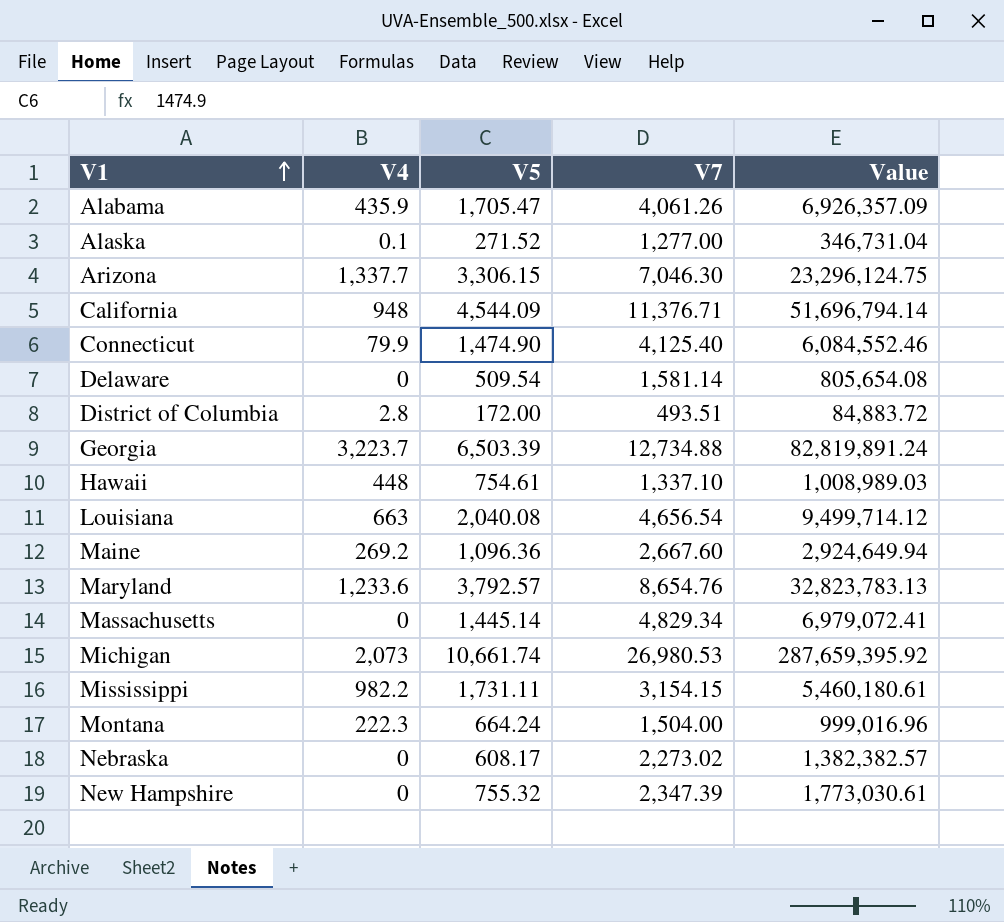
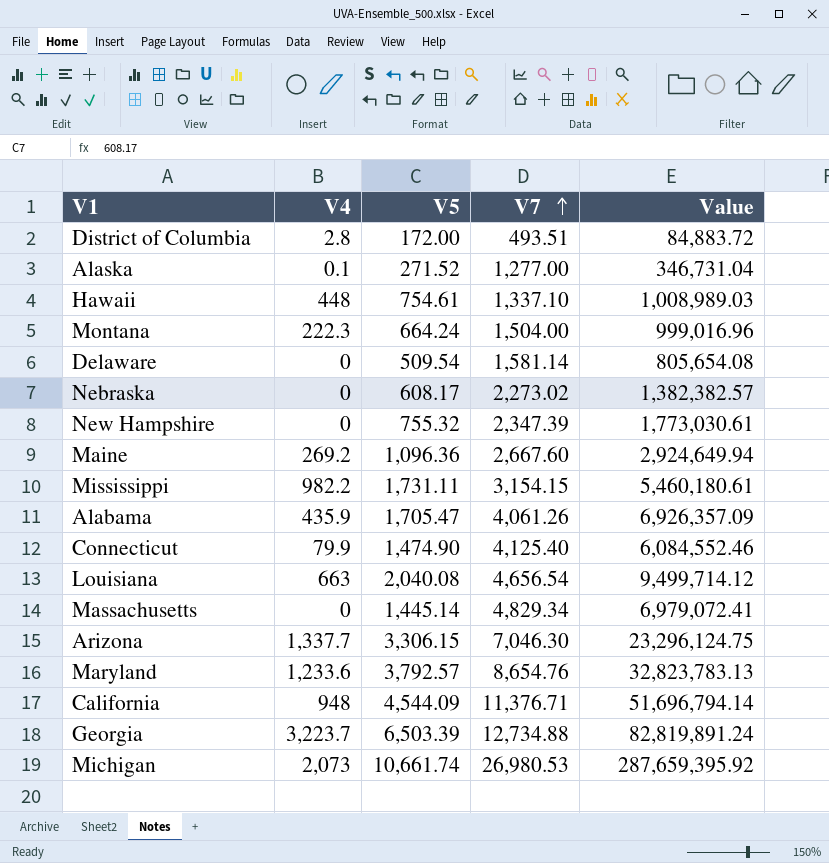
row order: V1 ascending -> V7 ascending

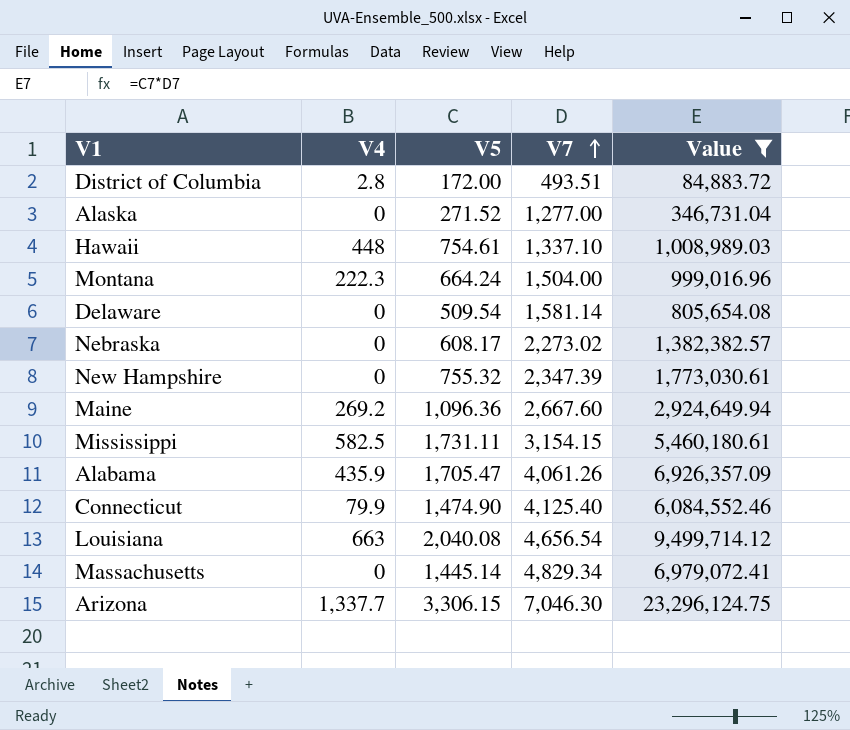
filter: none -> Value <= 23,296,124.75
Alaska | V4: 0.1 -> 0
Mississippi | V4: 982.2 -> 582.5

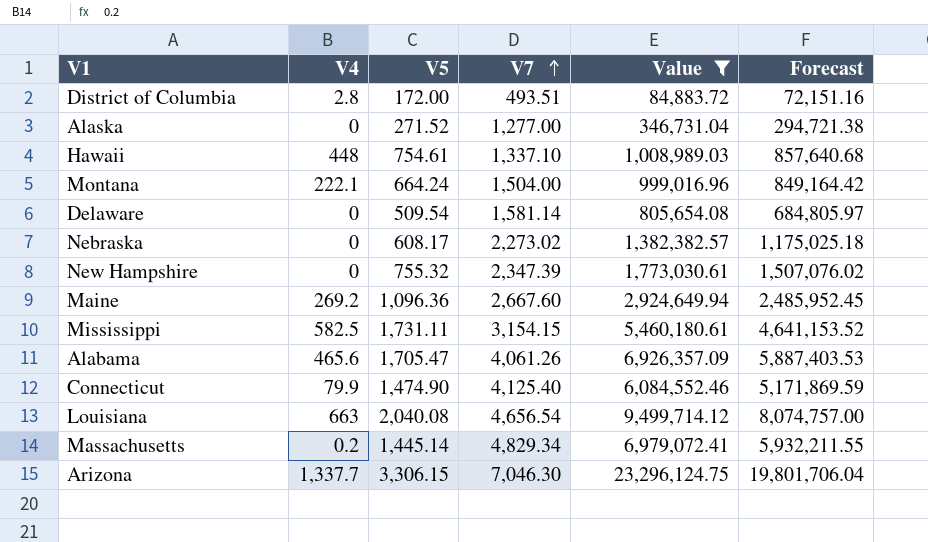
column Forecast | formula: none -> [Value] * 0.85
Montana | V4: 222.3 -> 222.1
Alabama | V4: 435.9 -> 465.6
Massachusetts | V4: 0 -> 0.2

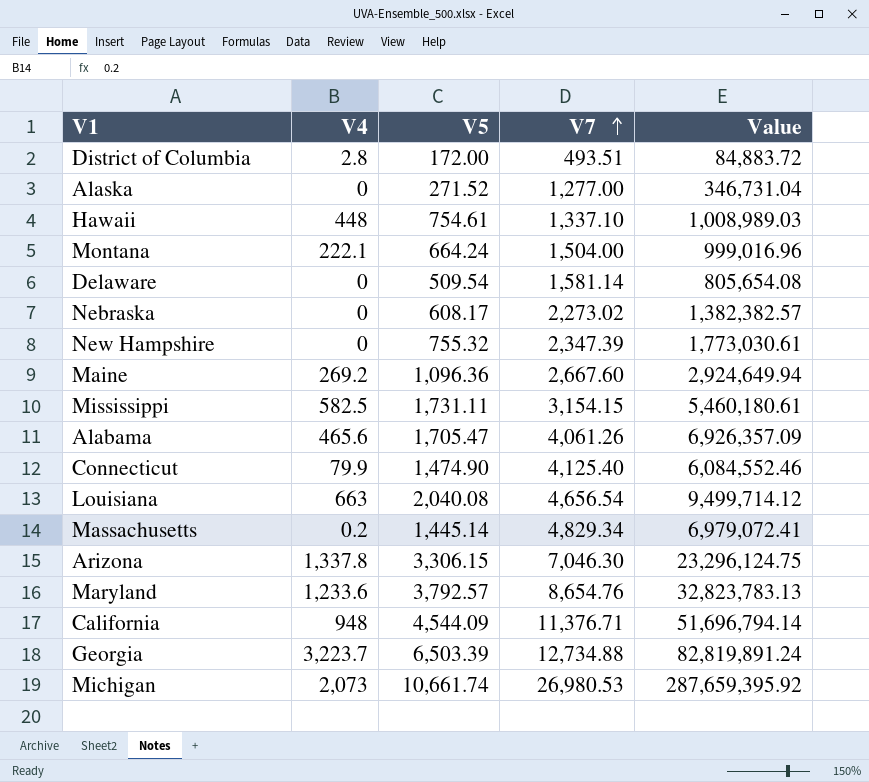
filter: Value <= 23,296,124.75 -> none
column Forecast | formula: [Value] * 0.85 -> none
Arizona | V4: 1,337.7 -> 1,337.8

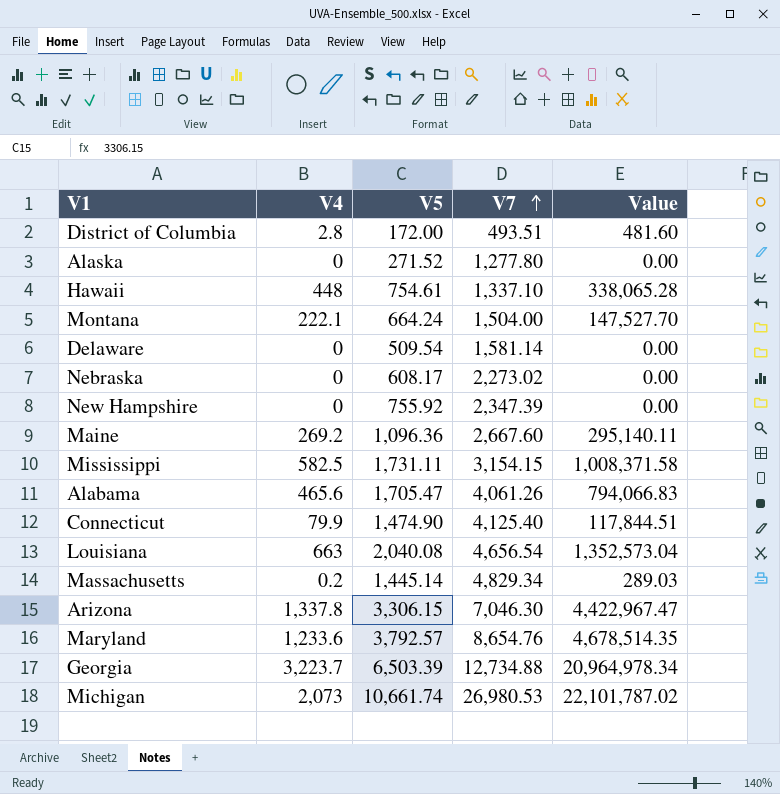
column Value | formula: [V5] * [V7] -> [V4] * [V5]
row California: 948 | 4,544.09 | 11,376.71 | 51,696,794.14 -> none
Alaska | V7: 1,277.00 -> 1,277.80
New Hampshire | V5: 755.32 -> 755.92

